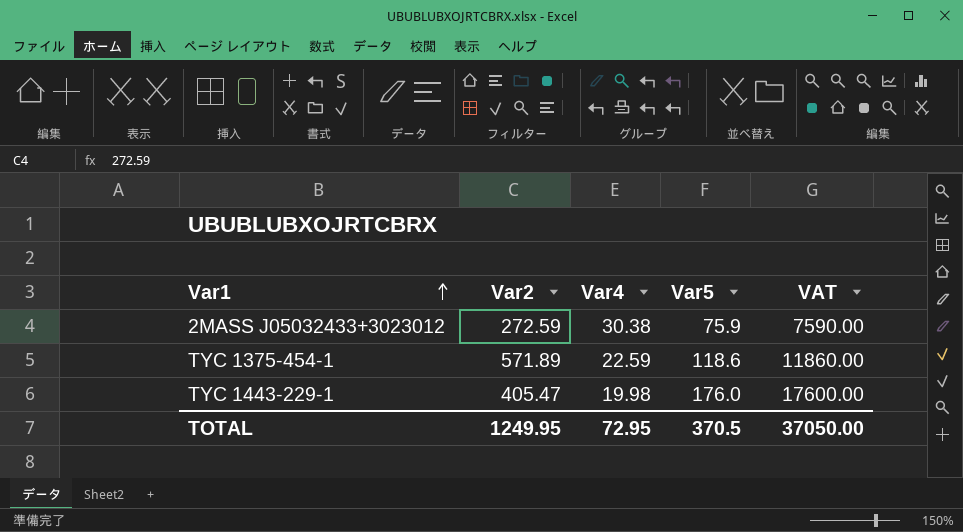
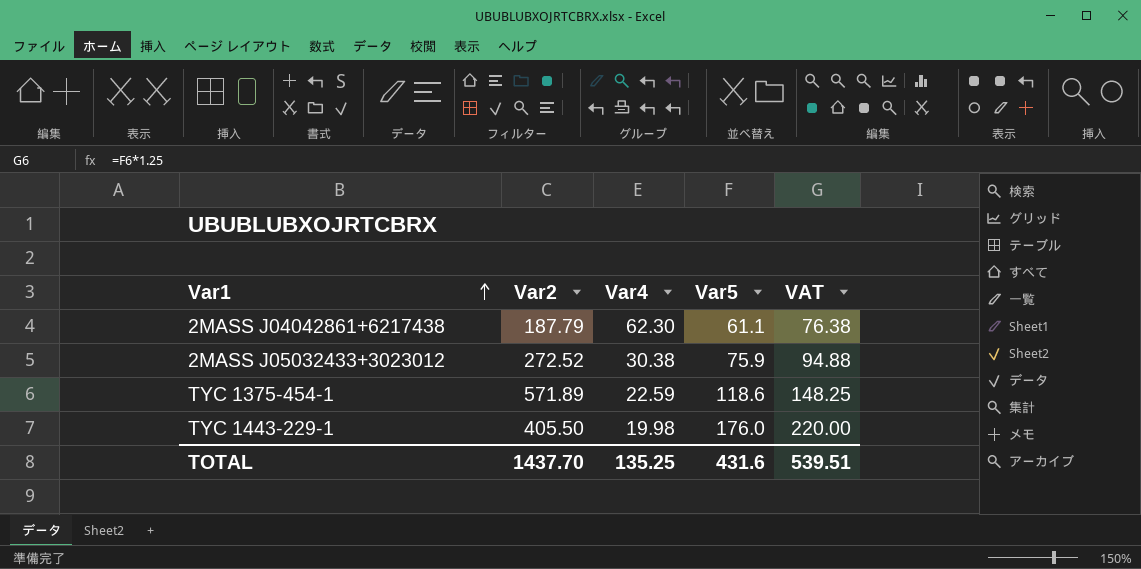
column VAT | formula: [Var5] * 100 -> [Var5] * 1.25
row 2MASS J04042861+6217438: none -> 187.79 | 62.30 | 61.1 | 76.38
2MASS J05032433+3023012 | Var2: 272.59 -> 272.52
TYC 1443-229-1 | Var2: 405.47 -> 405.50
TOTAL | Var2: 1249.95 -> 1437.70
TOTAL | Var4: 72.95 -> 135.25
TOTAL | Var5: 370.5 -> 431.6
TOTAL | VAT: 37050.00 -> 539.51

